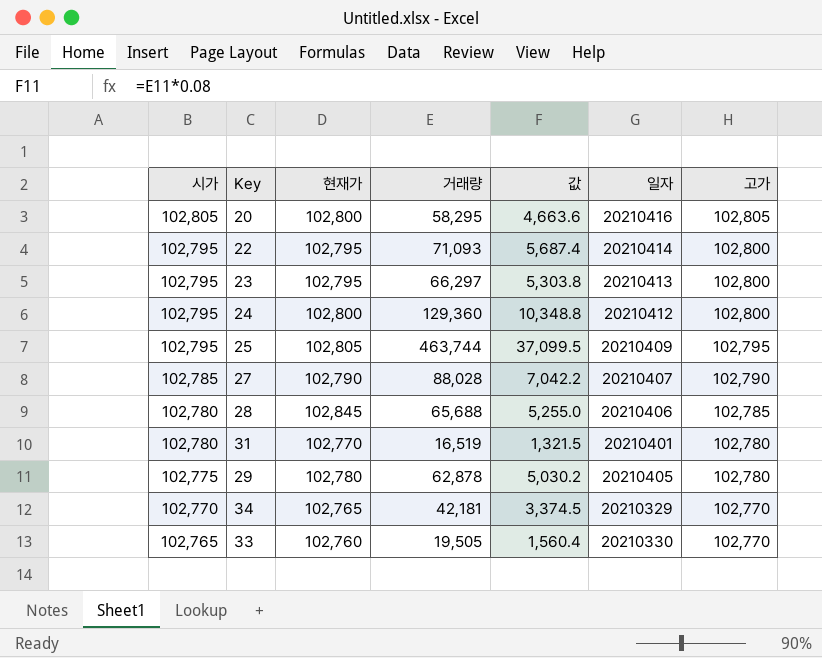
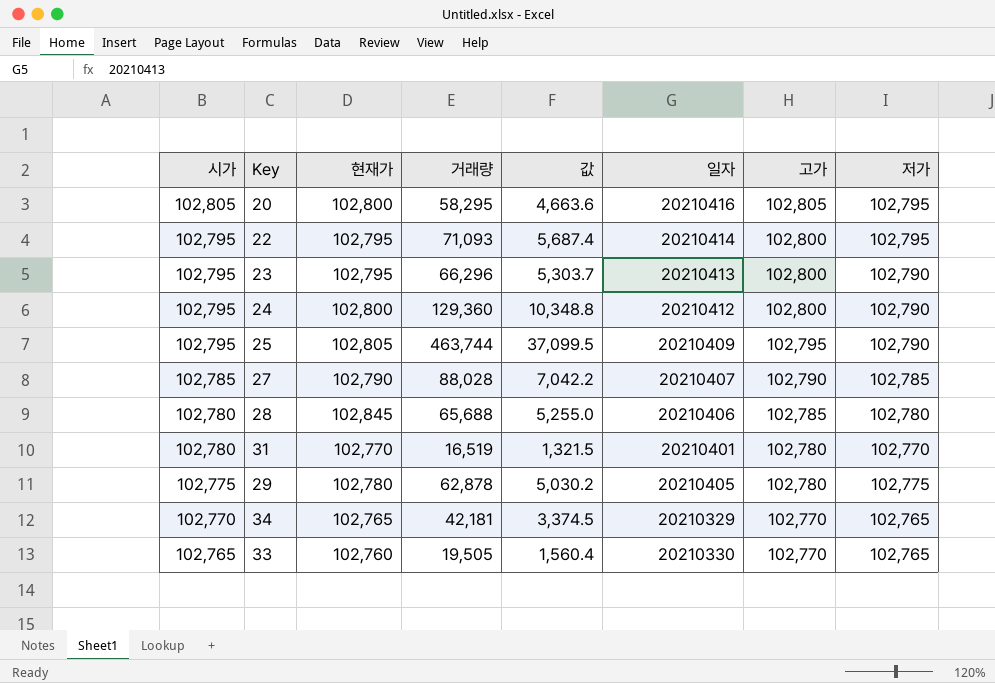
column 저가 | position: none -> 8
23 | 거래량: 66,297 -> 66,296
23 | 값: 5,303.8 -> 5,303.7

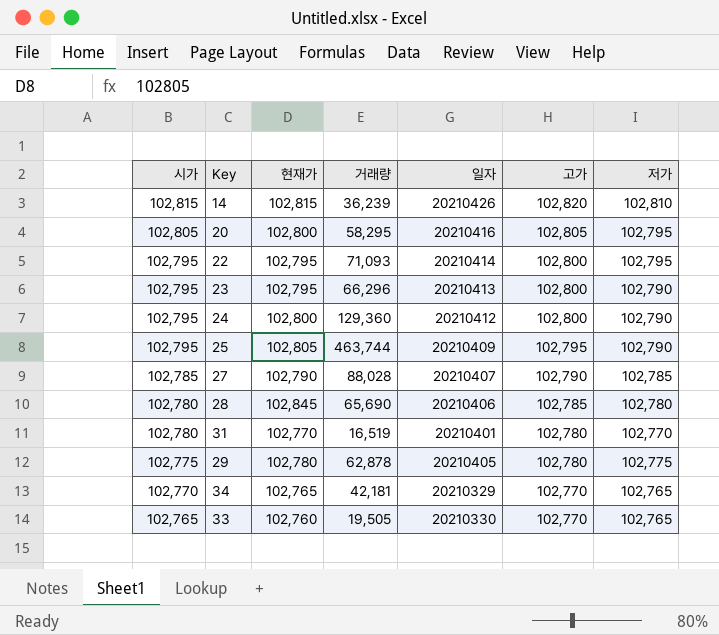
column 값 | formula: [거래량] * 0.08 -> none
row 14: none -> 102,815 | 102,815 | 36,239 | 20210426 | 102,820 | 102,810
28 | 거래량: 65,688 -> 65,690

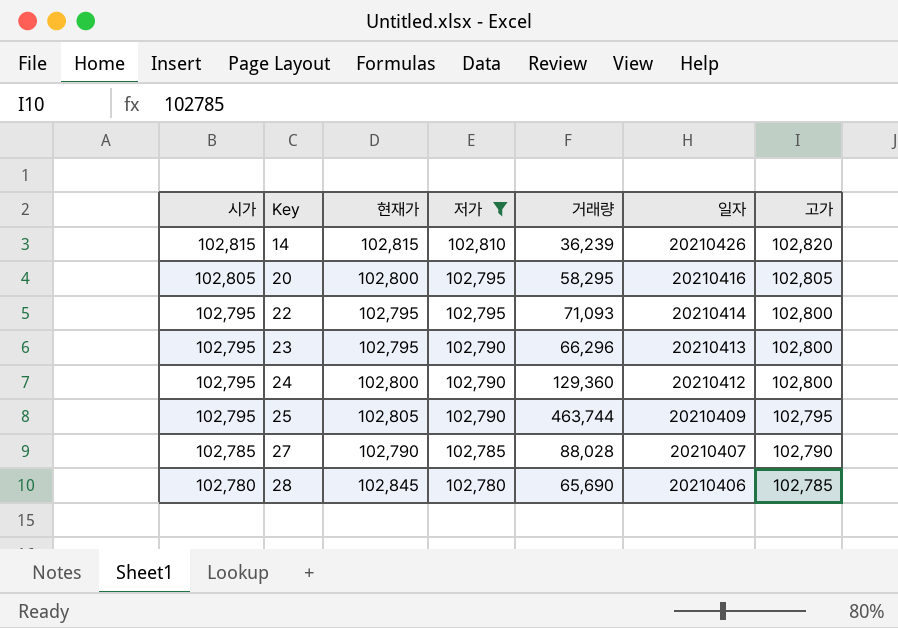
filter: none -> 저가 >= 102,780
column 저가 | position: 7 -> 4

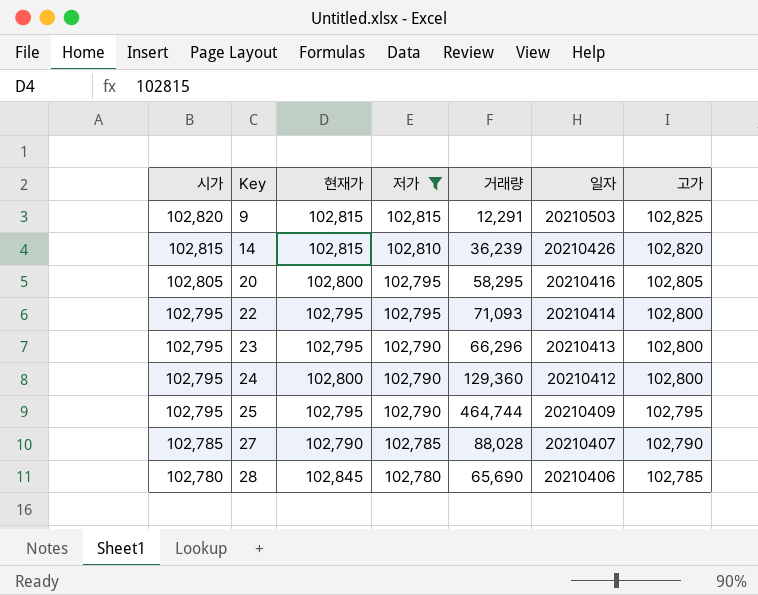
row 9: none -> 102,820 | 102,815 | 102,815 | 12,291 | 20210503 | 102,825
25 | 현재가: 102,805 -> 102,795
25 | 거래량: 463,744 -> 464,744

